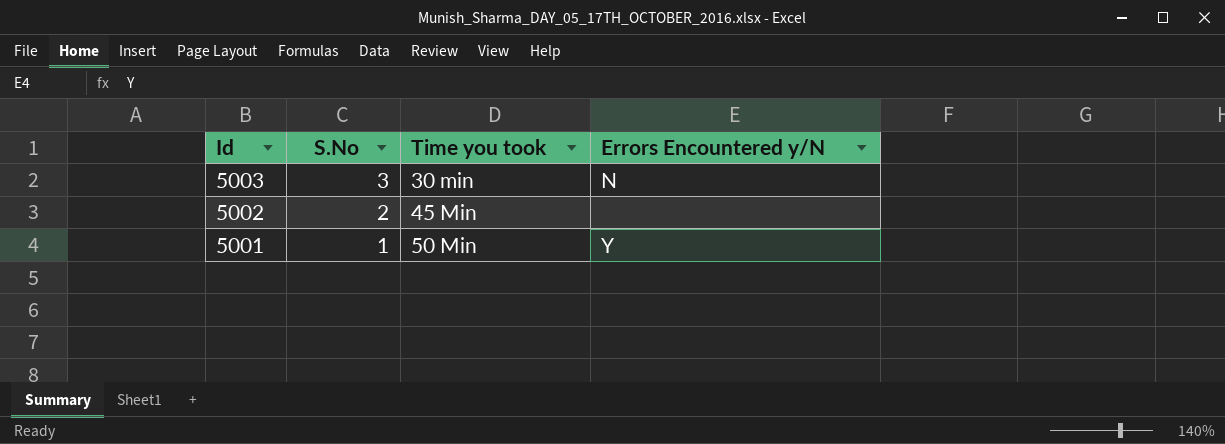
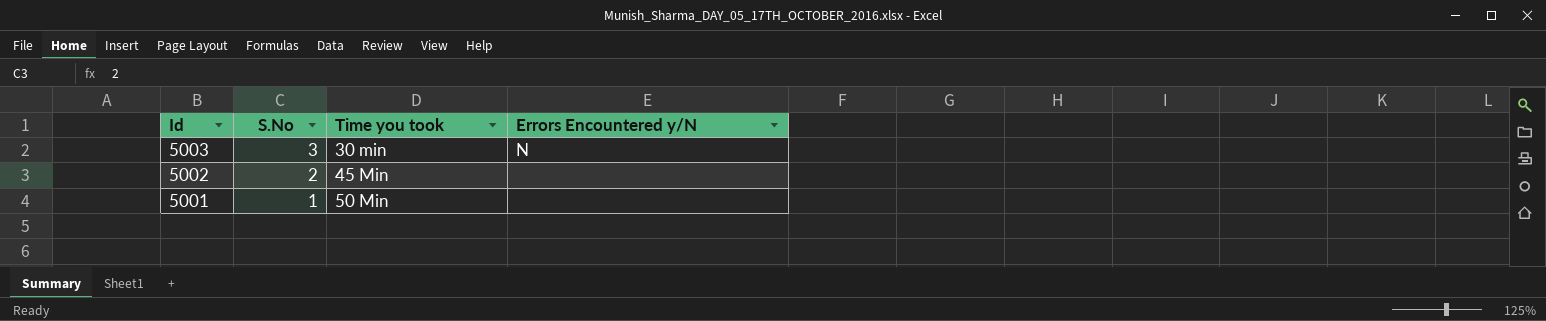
5001 | Errors Encountered y/N: Y -> none

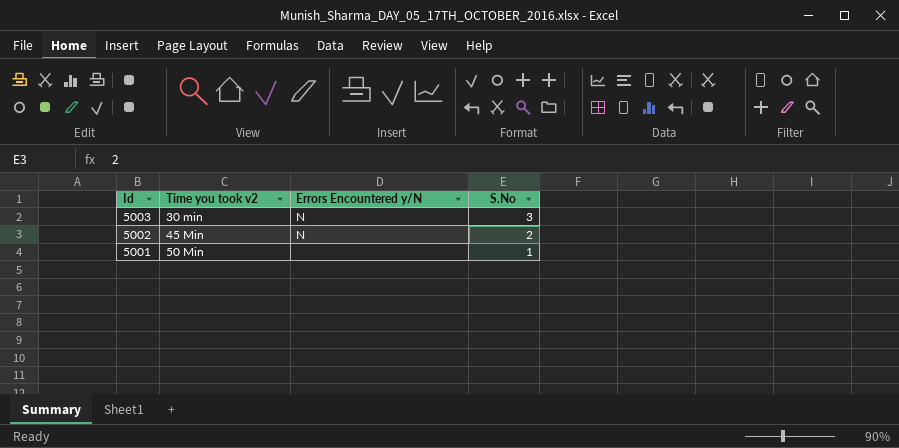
column name: Time you took -> Time you took v2
column S.No | position: 2 -> 4
5002 | Errors Encountered y/N: none -> N

